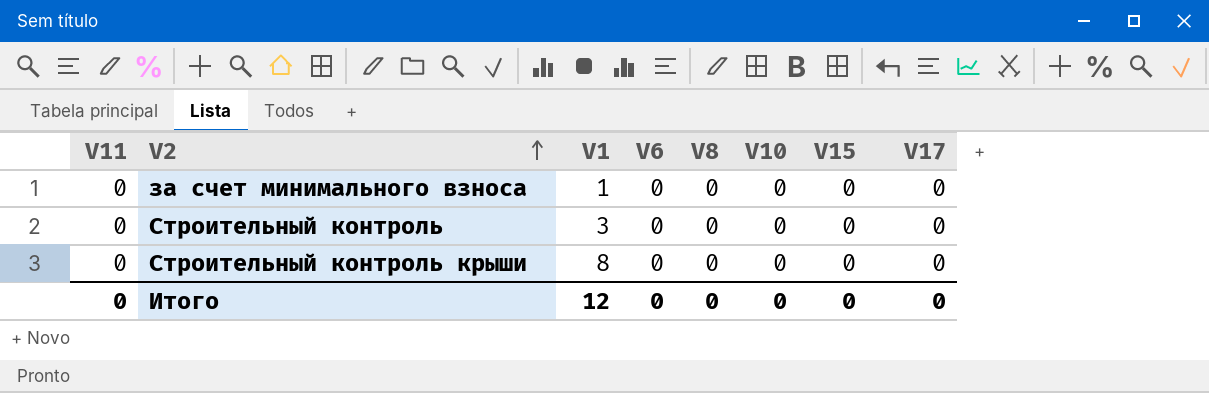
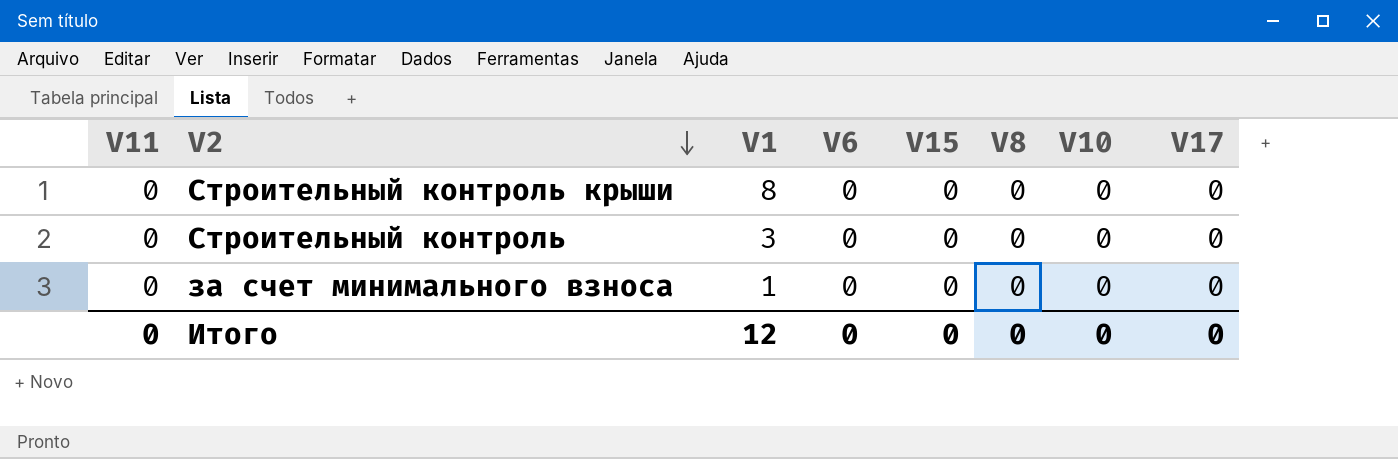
row order: V2 ascending -> V2 descending
column V15 | position: 7 -> 5

